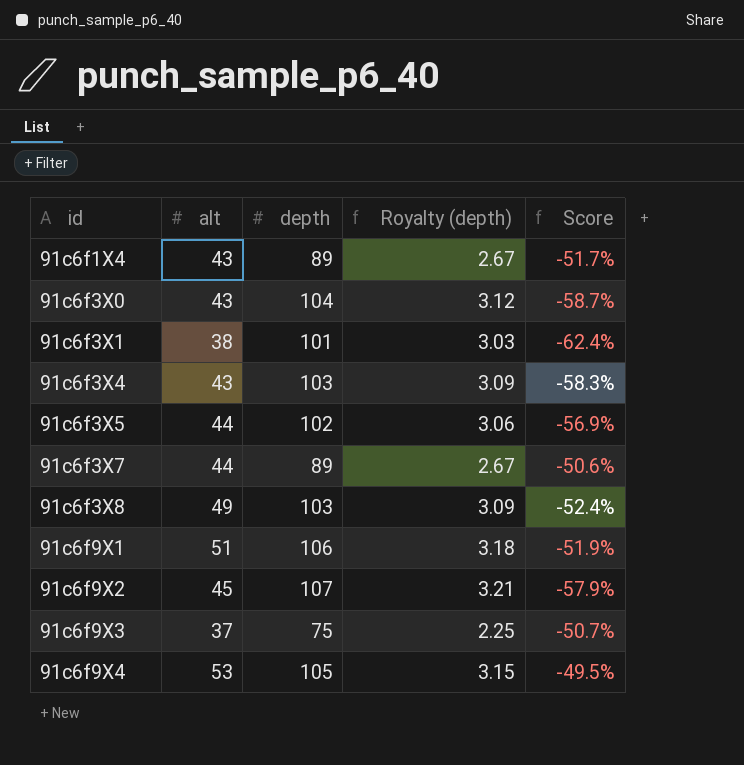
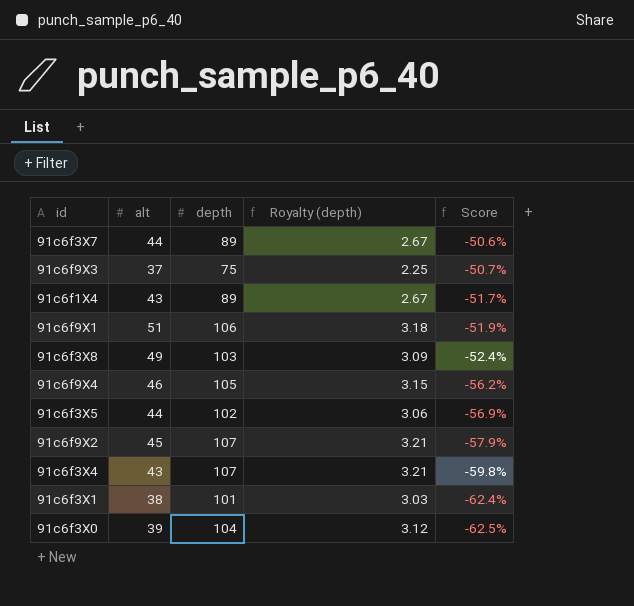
row order: id ascending -> Score descending
91c6f9X4 | alt: 53 -> 46
91c6f9X4 | Score: -49.5% -> -56.2%
91c6f3X4 | depth: 103 -> 107
91c6f3X4 | Royalty (depth): 3.09 -> 3.21
91c6f3X4 | Score: -58.3% -> -59.8%
91c6f3X0 | alt: 43 -> 39
91c6f3X0 | Score: -58.7% -> -62.5%

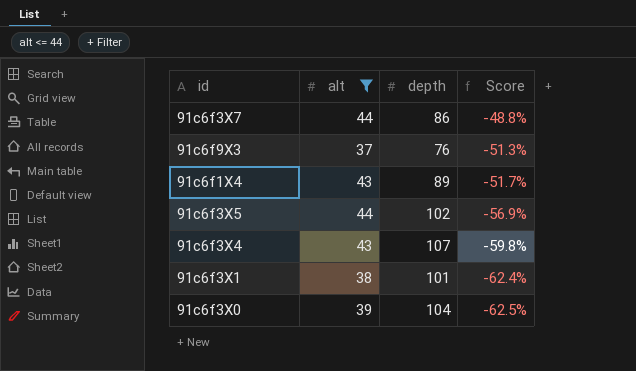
filter: none -> alt <= 44
column Royalty (depth) | formula: [depth] * 0.03 -> none
91c6f3X7 | depth: 89 -> 86
91c6f3X7 | Score: -50.6% -> -48.8%
91c6f9X3 | depth: 75 -> 76
91c6f9X3 | Score: -50.7% -> -51.3%

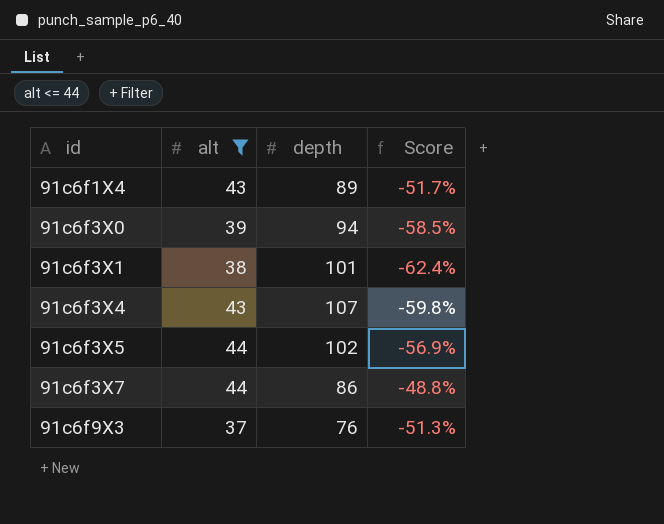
row order: Score descending -> id ascending
91c6f3X0 | depth: 104 -> 94
91c6f3X0 | Score: -62.5% -> -58.5%

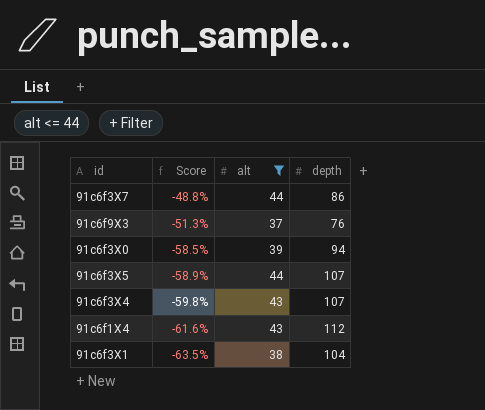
row order: id ascending -> Score descending
column Score | position: 4 -> 2
91c6f3X5 | Score: -56.9% -> -58.9%
91c6f3X5 | depth: 102 -> 107
91c6f1X4 | Score: -51.7% -> -61.6%
91c6f1X4 | depth: 89 -> 112
91c6f3X1 | Score: -62.4% -> -63.5%
91c6f3X1 | depth: 101 -> 104

